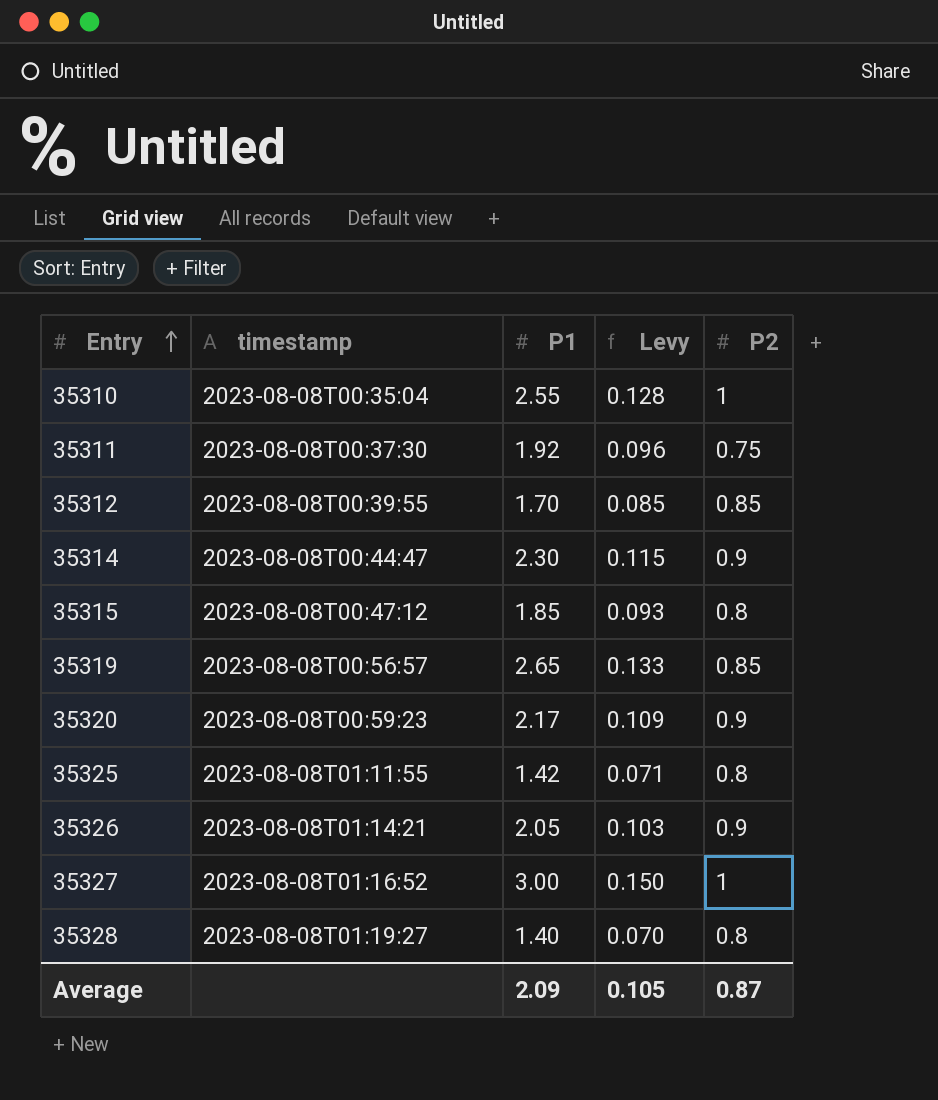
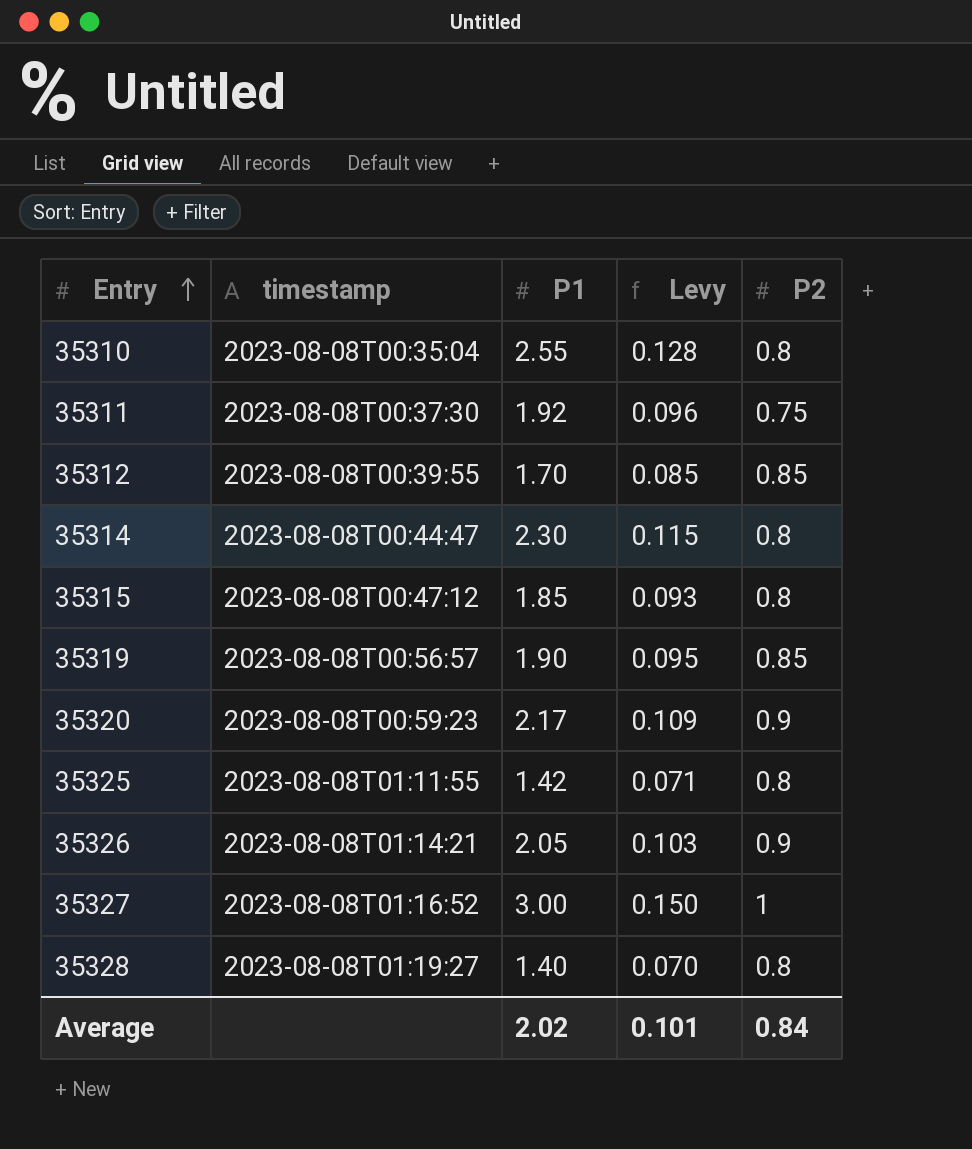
35310 | P2: 1 -> 0.8
35314 | P2: 0.9 -> 0.8
35319 | P1: 2.65 -> 1.90
35319 | Levy: 0.133 -> 0.095
Average | P1: 2.09 -> 2.02
Average | Levy: 0.105 -> 0.101
Average | P2: 0.87 -> 0.84

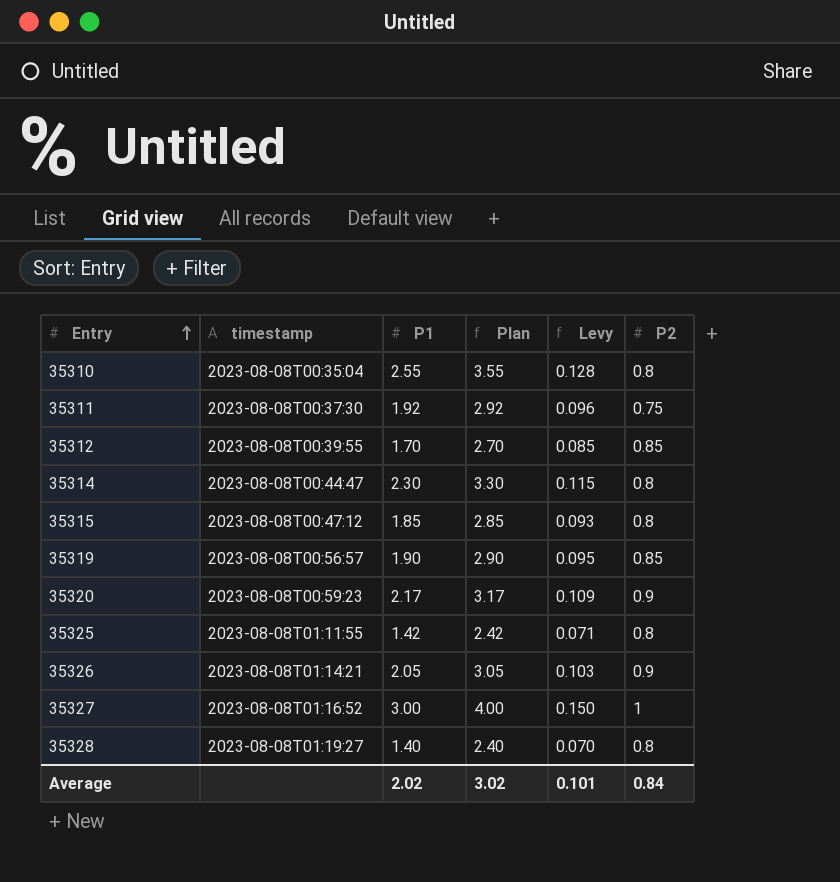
column Plan | formula: none -> [P1] + 1

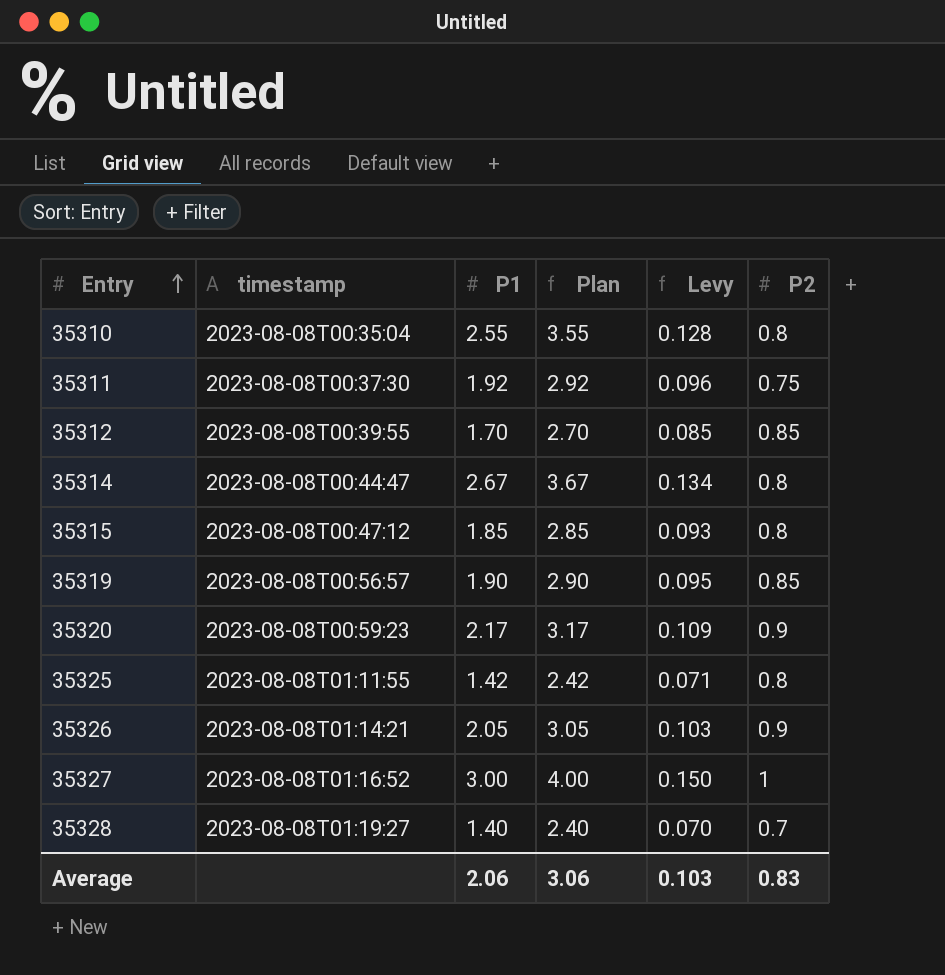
35314 | P1: 2.30 -> 2.67
35314 | Plan: 3.30 -> 3.67
35314 | Levy: 0.115 -> 0.134
35328 | P2: 0.8 -> 0.7
Average | P1: 2.02 -> 2.06
Average | Plan: 3.02 -> 3.06
Average | Levy: 0.101 -> 0.103
Average | P2: 0.84 -> 0.83

